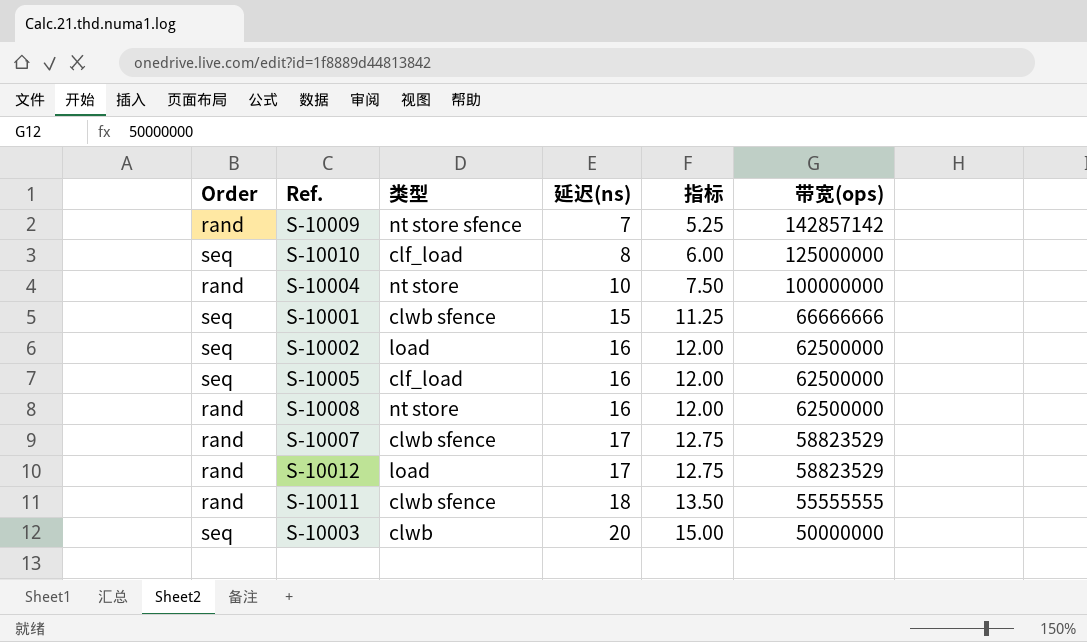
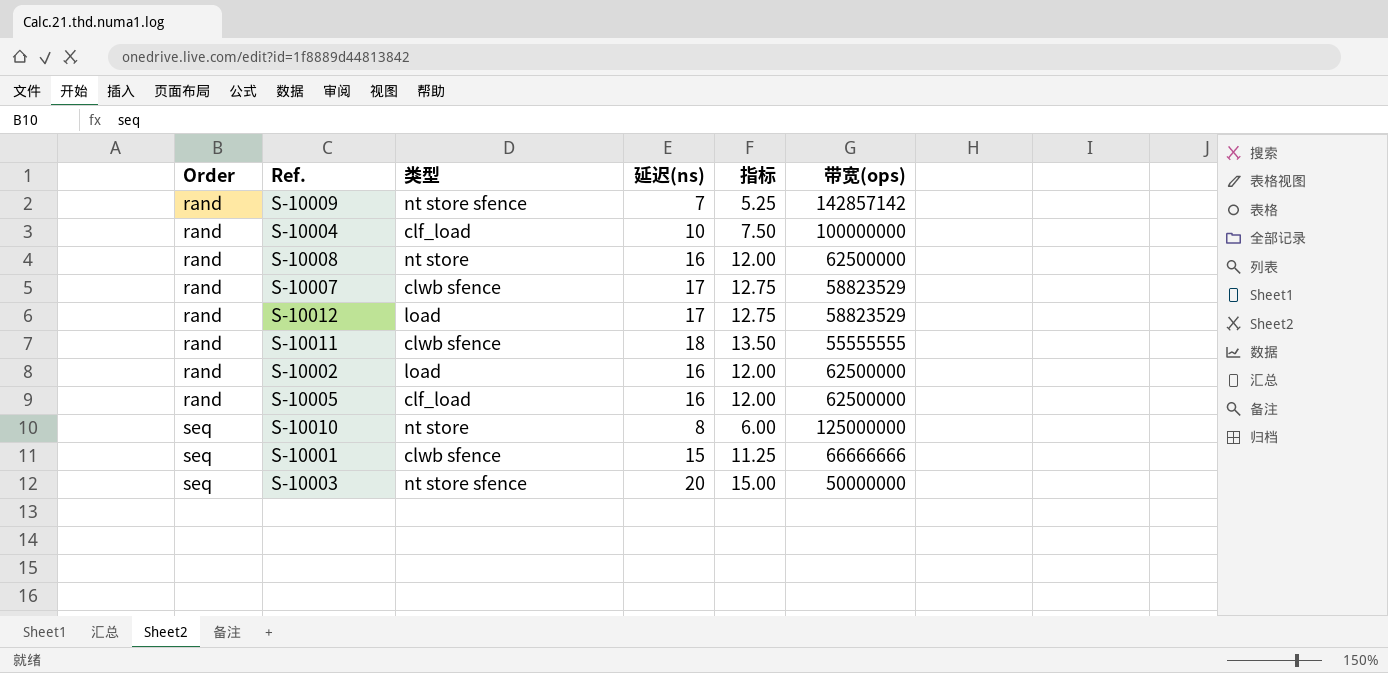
row order: 延迟(ns) ascending -> Order ascending
S-10004 | 类型: nt store -> clf_load
S-10002 | Order: seq -> rand
S-10005 | Order: seq -> rand
S-10010 | 类型: clf_load -> nt store
S-10003 | 类型: clwb -> nt store sfence

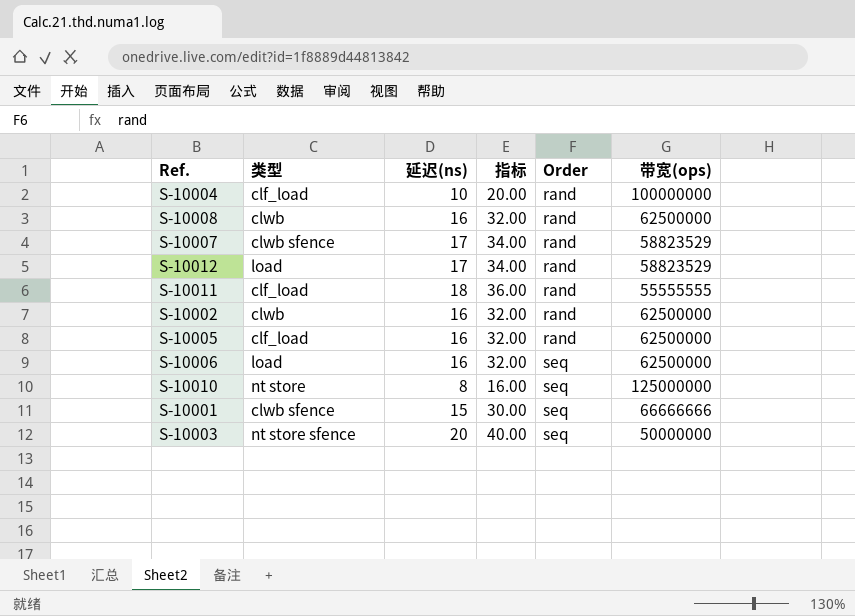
column 指标 | formula: [延迟(ns)] * 0.75 -> [延迟(ns)] * 2
column Order | position: 1 -> 5
row S-10009: rand | nt store sfence | 7 | 5.25 | 142857142 -> none
S-10008 | 类型: nt store -> clwb
S-10011 | 类型: clwb sfence -> clf_load
S-10002 | 类型: load -> clwb
row S-10006: none -> load | 16 | 32.00 | seq | 62500000

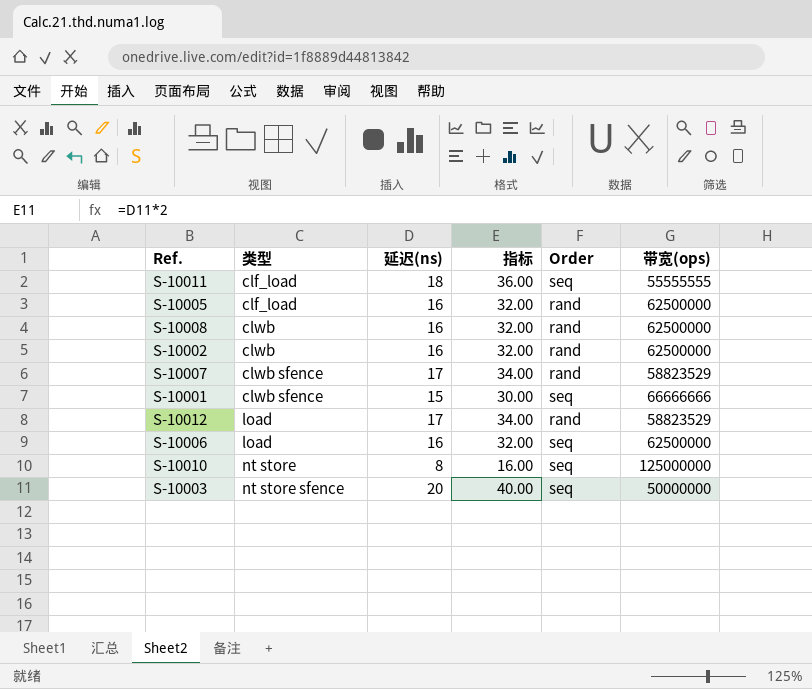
row order: Order ascending -> 类型 ascending
row S-10004: clf_load | 10 | 20.00 | rand | 100000000 -> none
S-10011 | Order: rand -> seq

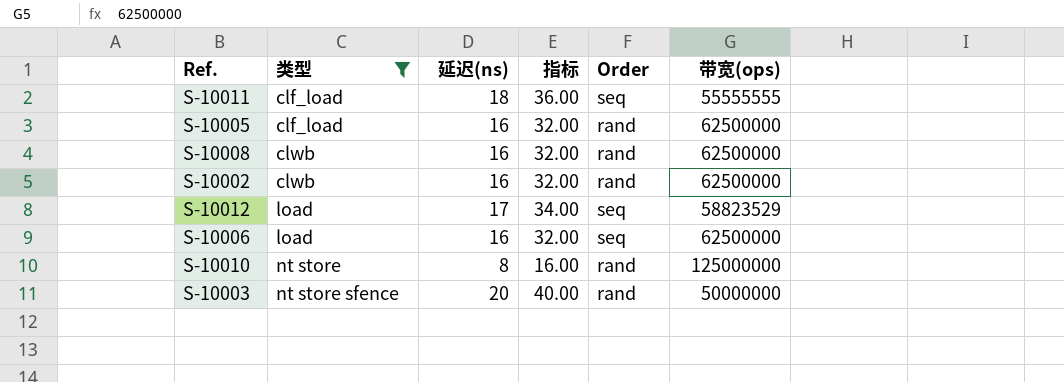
filter: none -> 类型 != clwb sfence
S-10012 | Order: rand -> seq
S-10010 | Order: seq -> rand
S-10003 | Order: seq -> rand

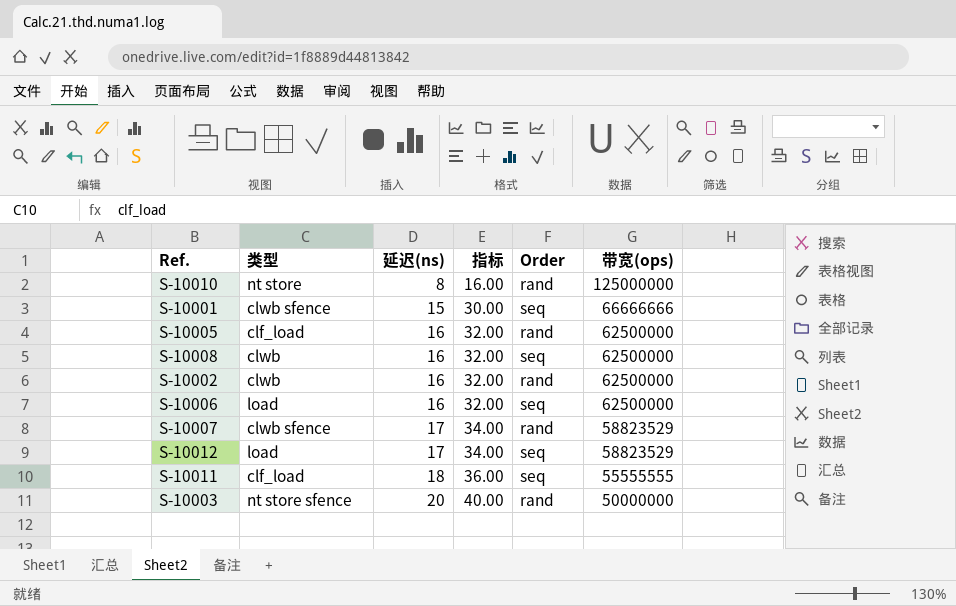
filter: 类型 != clwb sfence -> none
row order: 类型 ascending -> 延迟(ns) ascending
S-10008 | Order: rand -> seq

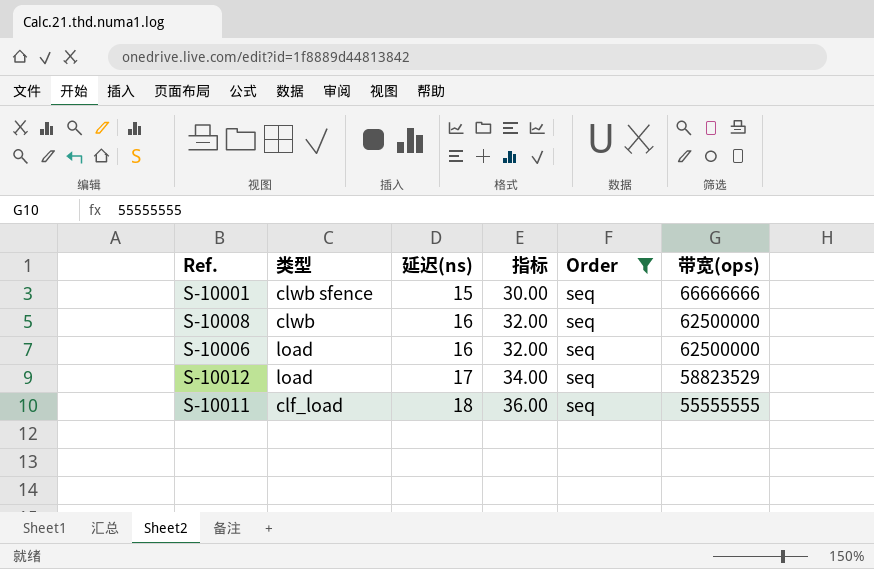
filter: none -> Order = seq

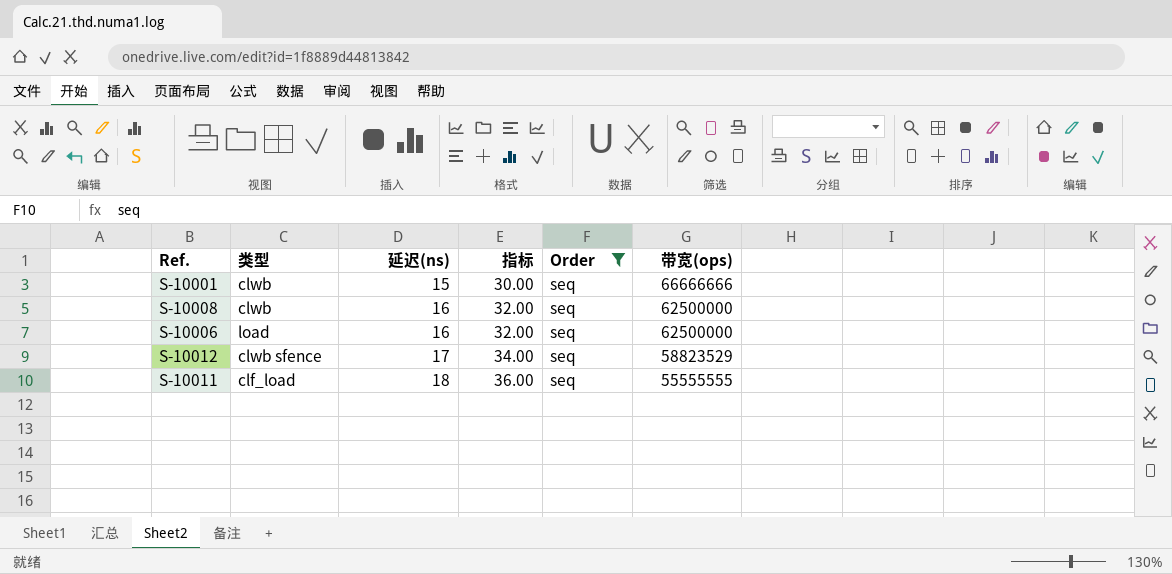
S-10001 | 类型: clwb sfence -> clwb
S-10012 | 类型: load -> clwb sfence

